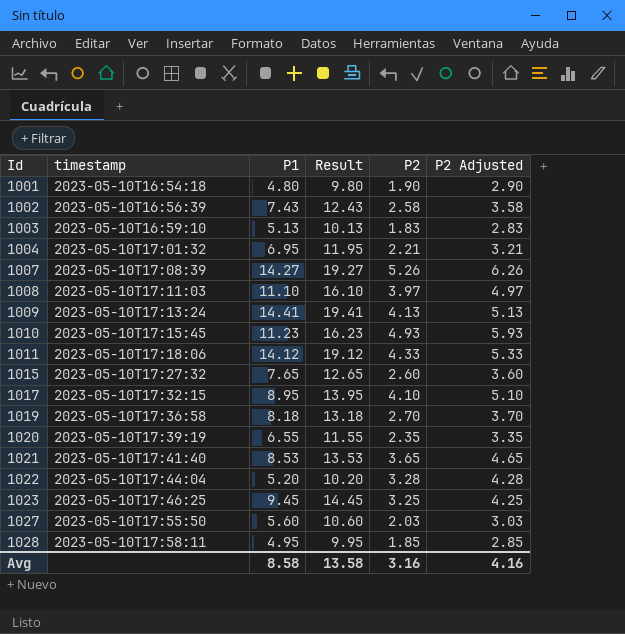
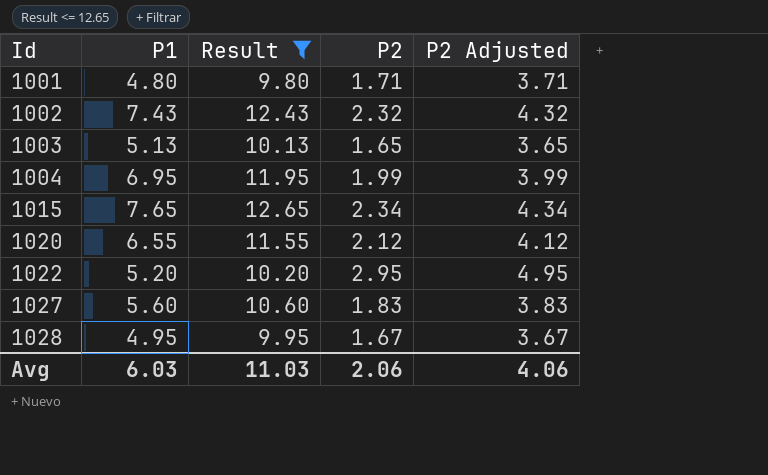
filter: none -> Result <= 12.65
column timestamp | position: 2 -> none
column P2 Adjusted | formula: [P2] + 1 -> [P2] + 2
1001 | P2: 1.90 -> 1.71
1002 | P2: 2.58 -> 2.32
1003 | P2: 1.83 -> 1.65
1004 | P2: 2.21 -> 1.99
1015 | P2: 2.60 -> 2.34
1020 | P2: 2.35 -> 2.12
1022 | P2: 3.28 -> 2.95
1027 | P2: 2.03 -> 1.83
1028 | P2: 1.85 -> 1.67
Avg | P1: 8.58 -> 6.03
Avg | Result: 13.58 -> 11.03
Avg | P2: 3.16 -> 2.06
Avg | P2 Adjusted: 4.16 -> 4.06

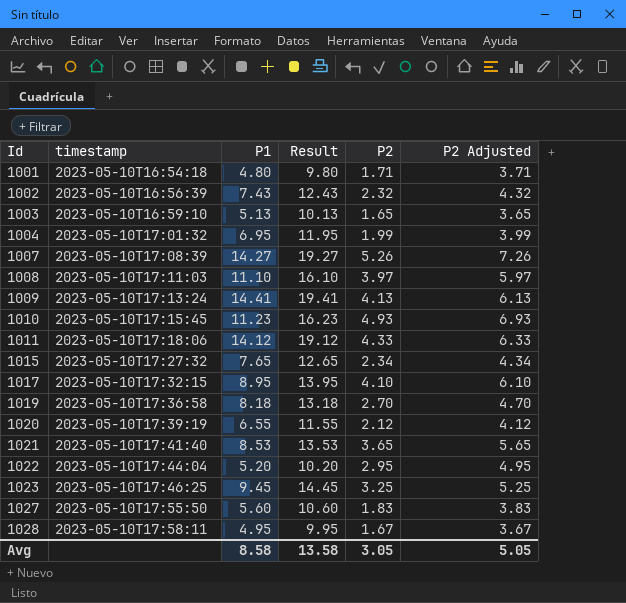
filter: Result <= 12.65 -> none
column timestamp | position: none -> 2
Avg | P1: 6.03 -> 8.58
Avg | Result: 11.03 -> 13.58
Avg | P2: 2.06 -> 3.05
Avg | P2 Adjusted: 4.06 -> 5.05

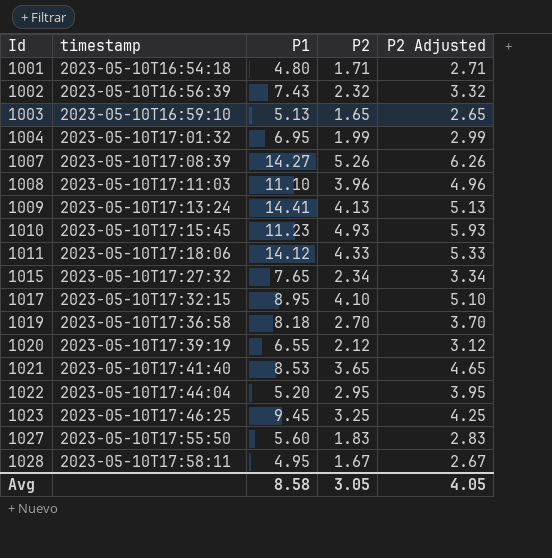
column Result | formula: [P1] + 5 -> none
column P2 Adjusted | formula: [P2] + 2 -> [P2] + 1
1008 | P2: 3.97 -> 3.96
Avg | P2 Adjusted: 5.05 -> 4.05

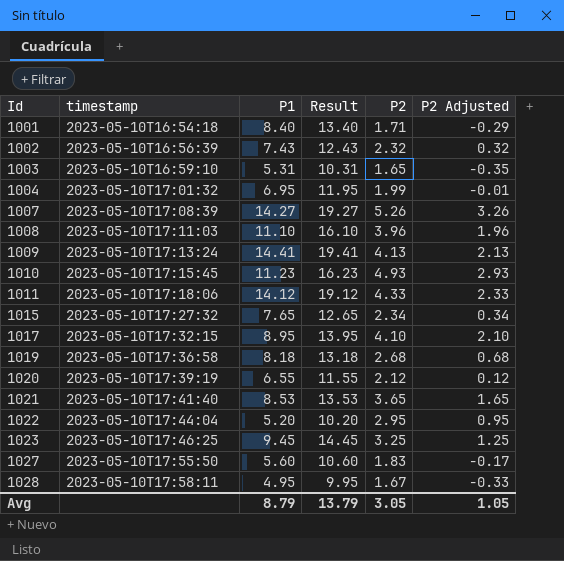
column Result | formula: none -> [P1] + 5
column P2 Adjusted | formula: [P2] + 1 -> [P2] - 2
1001 | P1: 4.80 -> 8.40
1003 | P1: 5.13 -> 5.31
1019 | P2: 2.70 -> 2.68
Avg | P1: 8.58 -> 8.79
Avg | P2 Adjusted: 4.05 -> 1.05

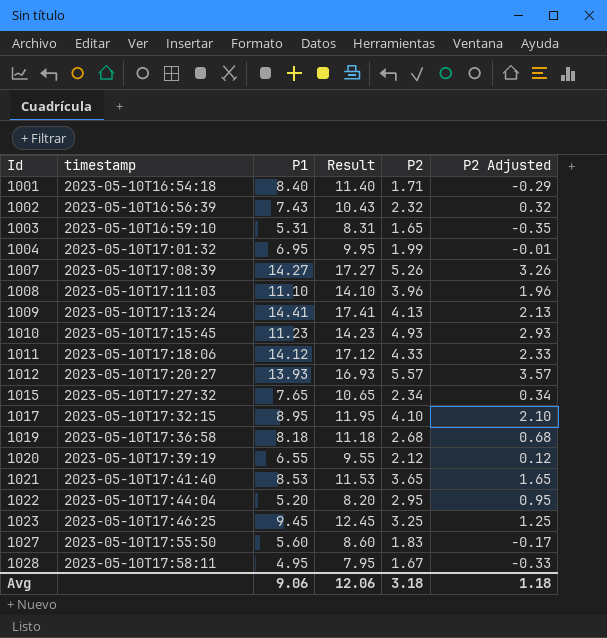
column Result | formula: [P1] + 5 -> [P1] + 3
row 1012: none -> 2023-05-10T17:20:27 | 13.93 | 16.93 | 5.57 | 3.57
Avg | P1: 8.79 -> 9.06
Avg | Result: 13.79 -> 12.06
Avg | P2: 3.05 -> 3.18
Avg | P2 Adjusted: 1.05 -> 1.18

